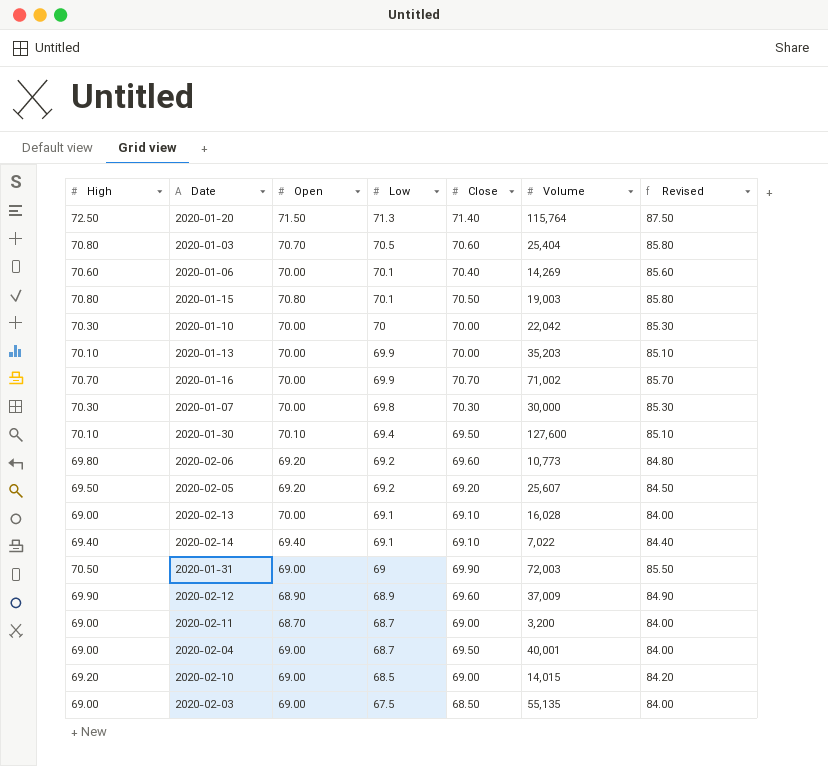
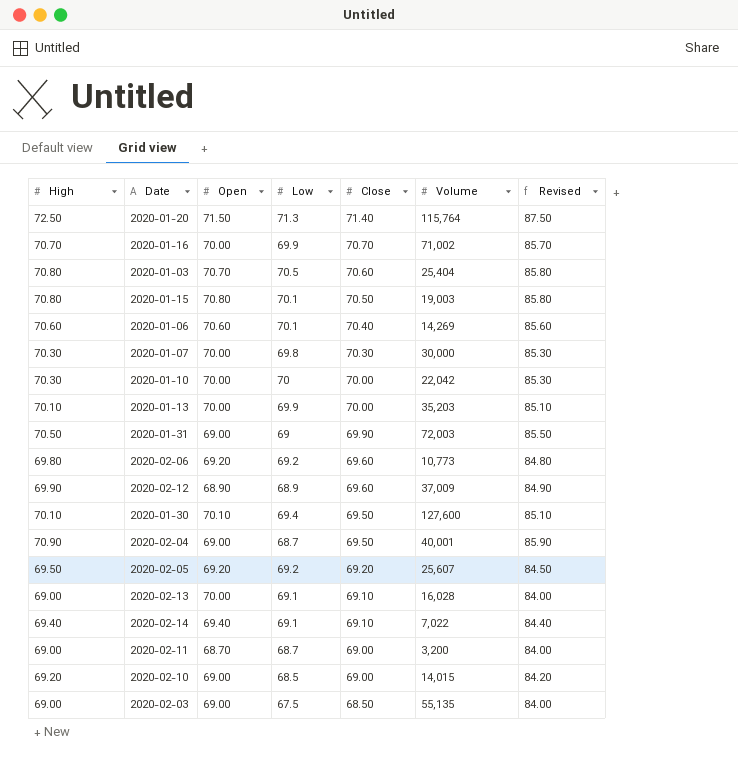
row order: Low descending -> Close descending
2020-01-06 | Open: 70.00 -> 70.60
2020-02-04 | High: 69.00 -> 70.90
2020-02-04 | Revised: 84.00 -> 85.90

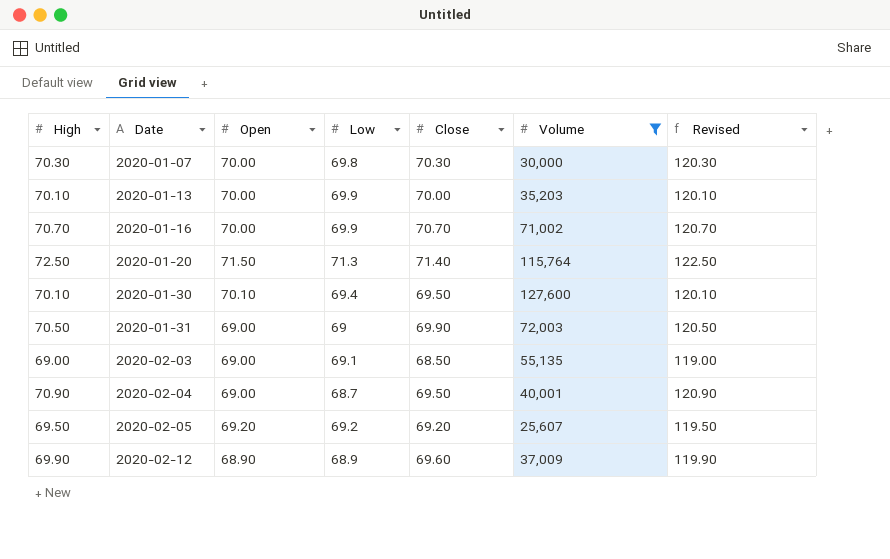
filter: none -> Volume >= 25,607
row order: Close descending -> Date ascending
column Revised | formula: [High] + 15 -> [High] + 50
2020-02-03 | Low: 67.5 -> 69.1

